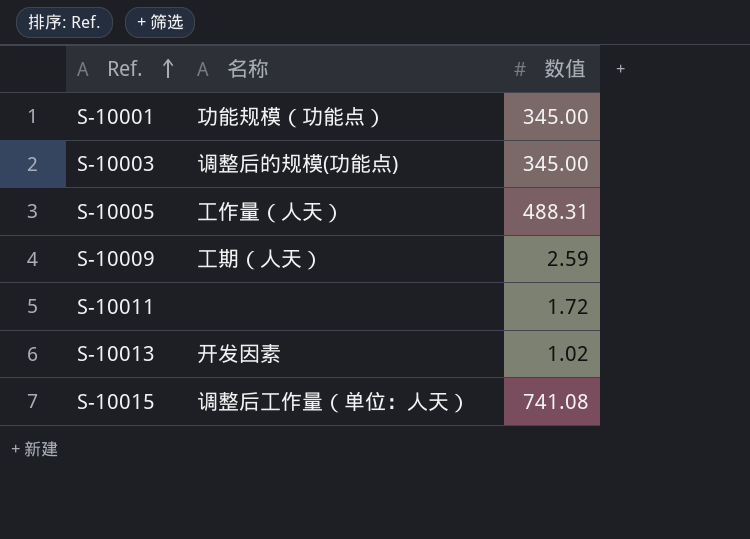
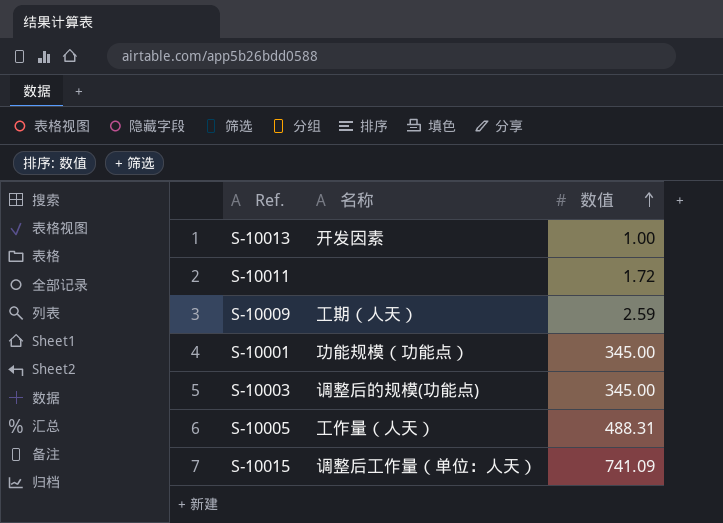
row order: Ref. ascending -> 数值 ascending
S-10013 | 数值: 1.02 -> 1.00
S-10015 | 数值: 741.08 -> 741.09

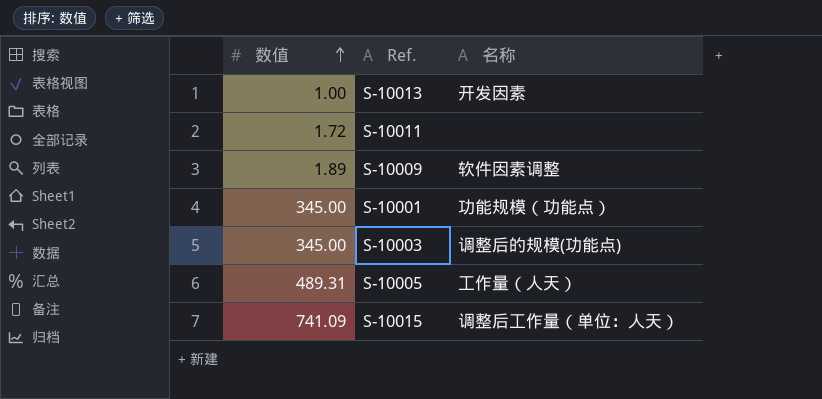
column 数值 | position: 3 -> 1
S-10009 | 数值: 2.59 -> 1.89
S-10009 | 名称: 工期（人天） -> 软件因素调整
S-10005 | 数值: 488.31 -> 489.31

